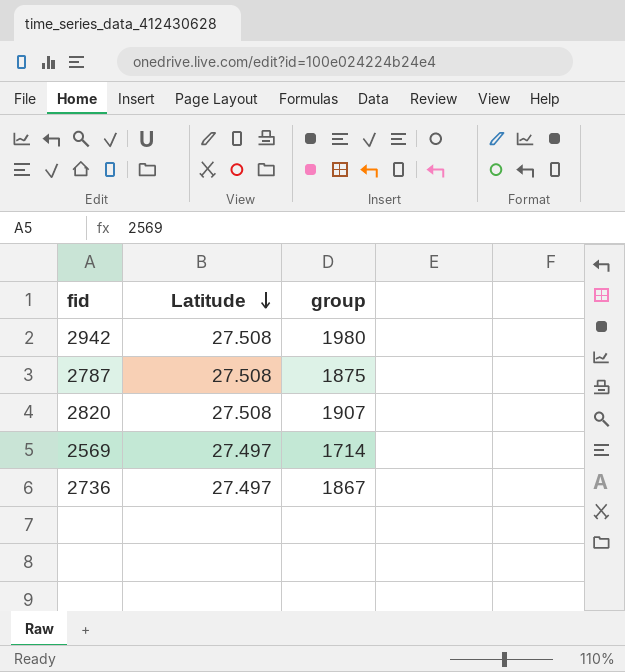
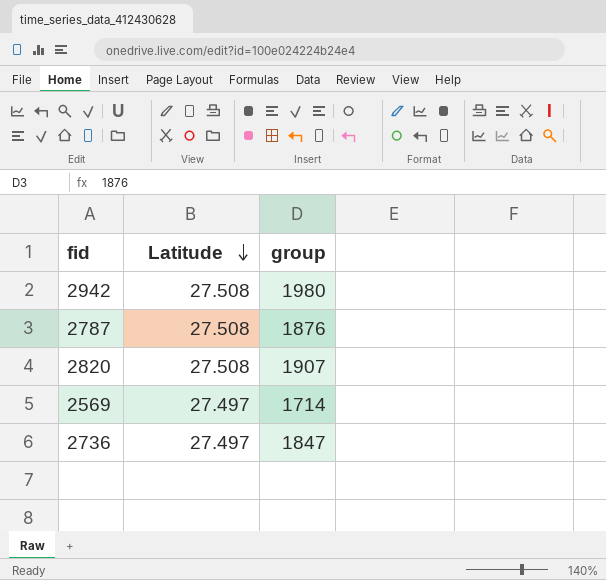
2787 | group: 1875 -> 1876
2736 | group: 1867 -> 1847

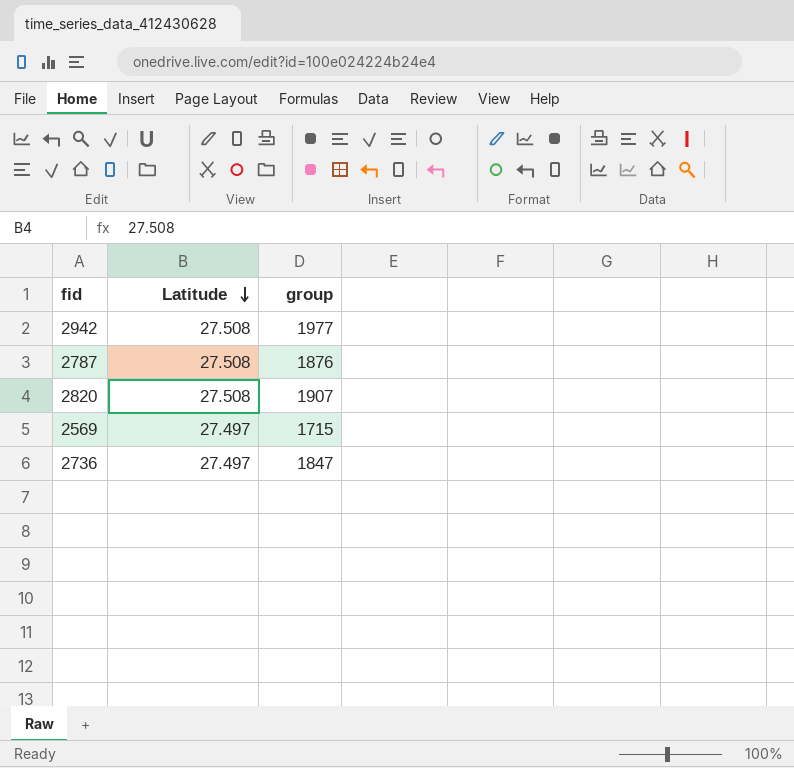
2942 | group: 1980 -> 1977
2569 | group: 1714 -> 1715

